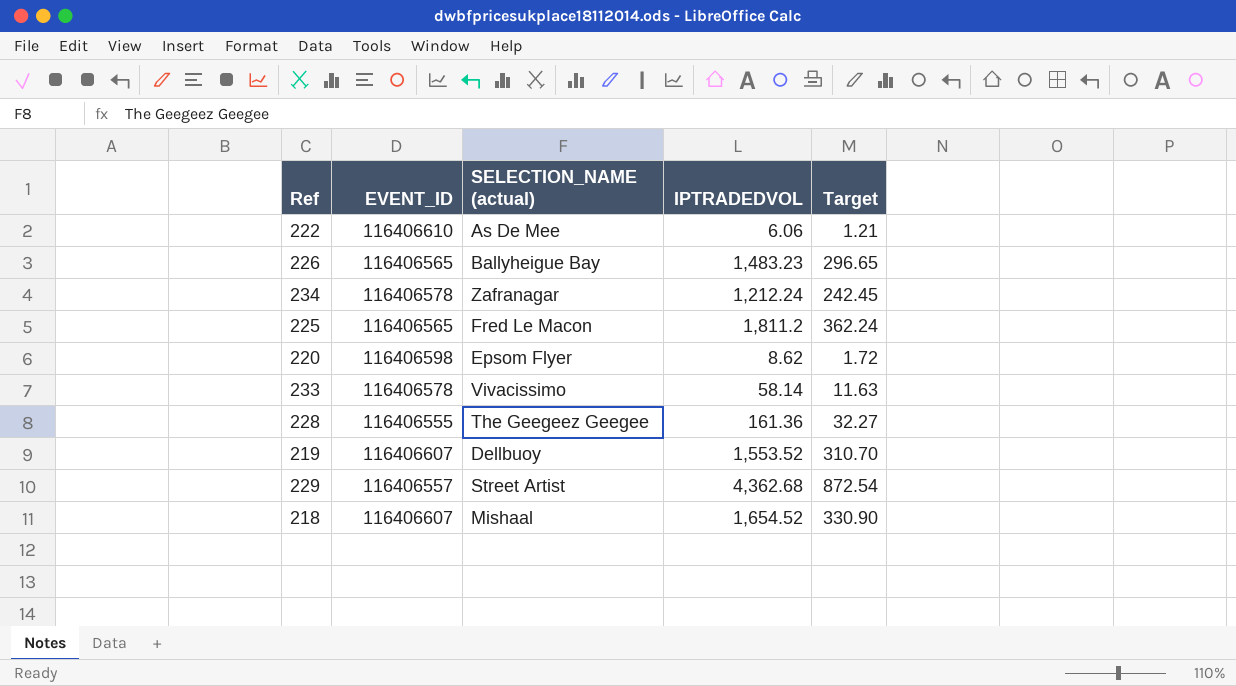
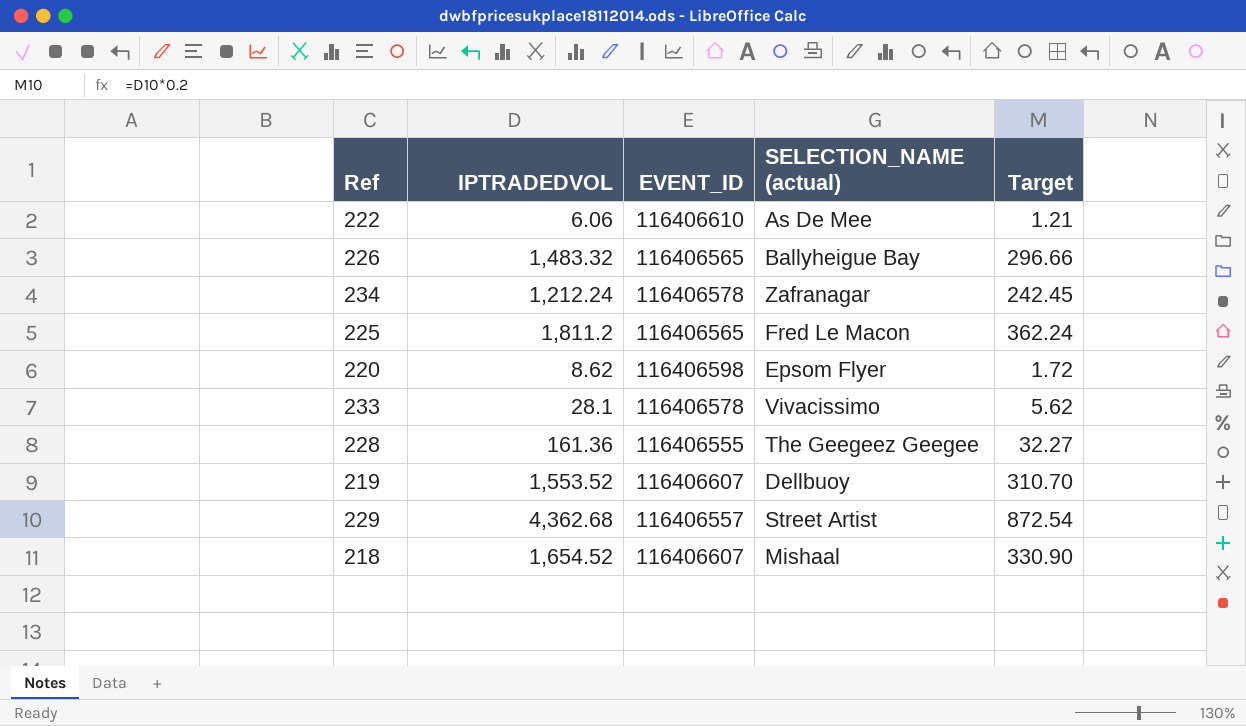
column IPTRADEDVOL | position: 4 -> 2
226 | IPTRADEDVOL: 1,483.23 -> 1,483.32
226 | Target: 296.65 -> 296.66
233 | IPTRADEDVOL: 58.14 -> 28.1
233 | Target: 11.63 -> 5.62

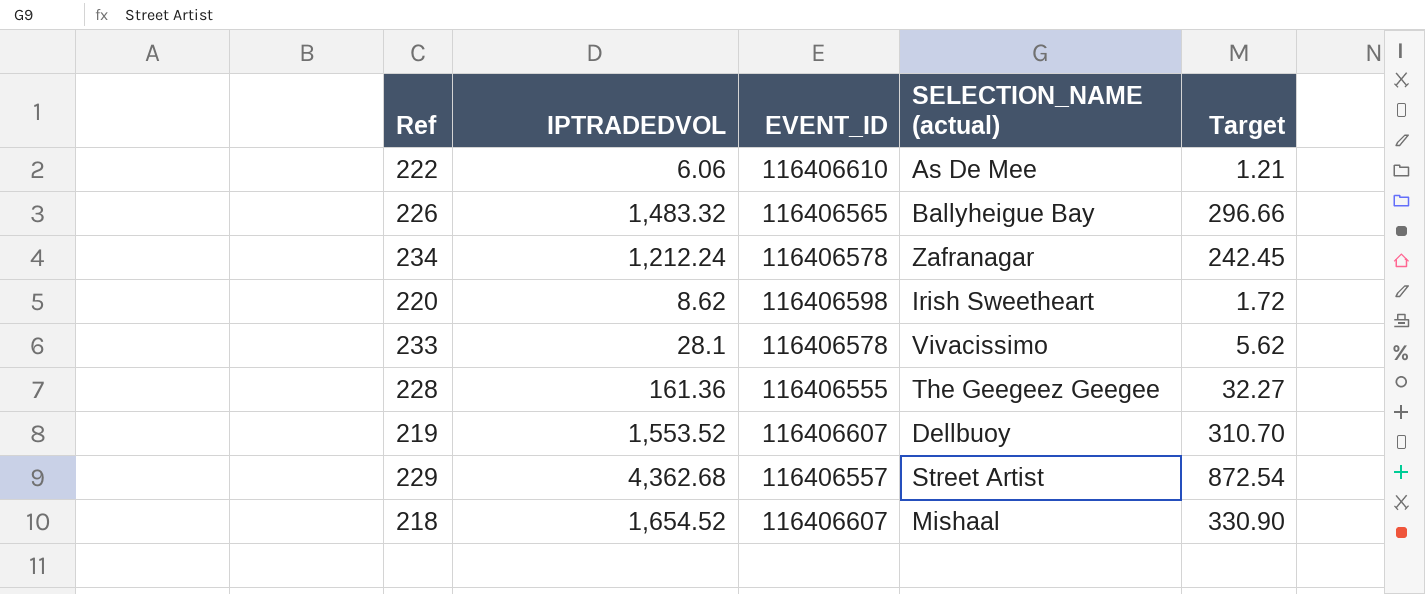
row 225: 1,811.2 | 116406565 | Fred Le Macon | 362.24 -> none
220 | SELECTION_NAME (actual): Epsom Flyer -> Irish Sweetheart

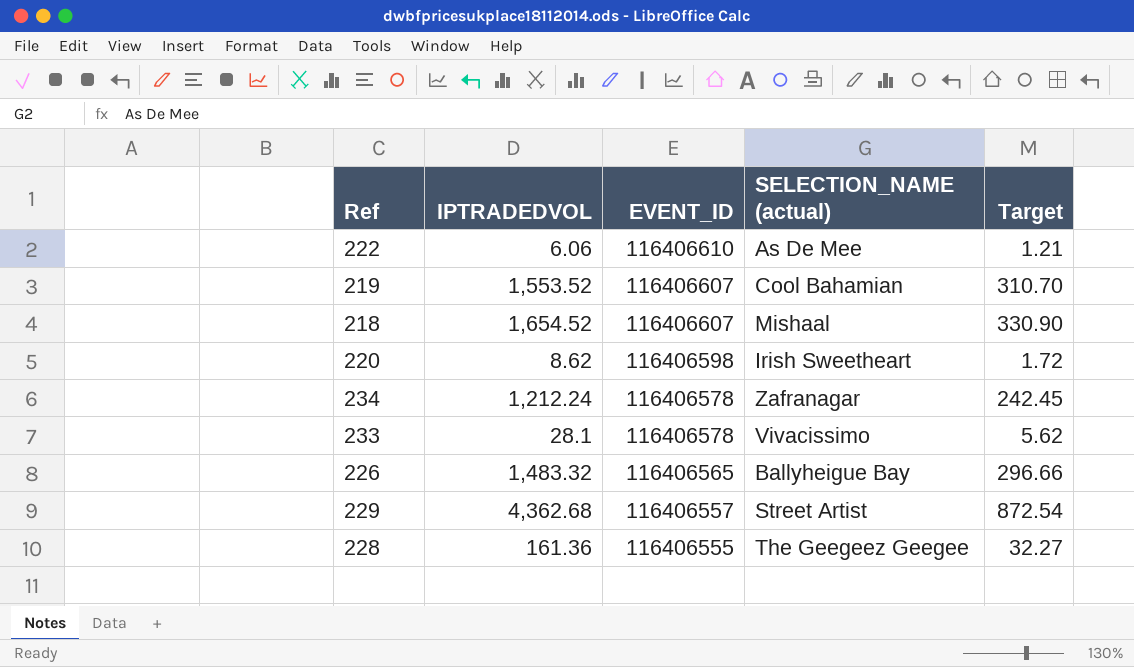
row order: none -> EVENT_ID descending
219 | SELECTION_NAME (actual): Dellbuoy -> Cool Bahamian

